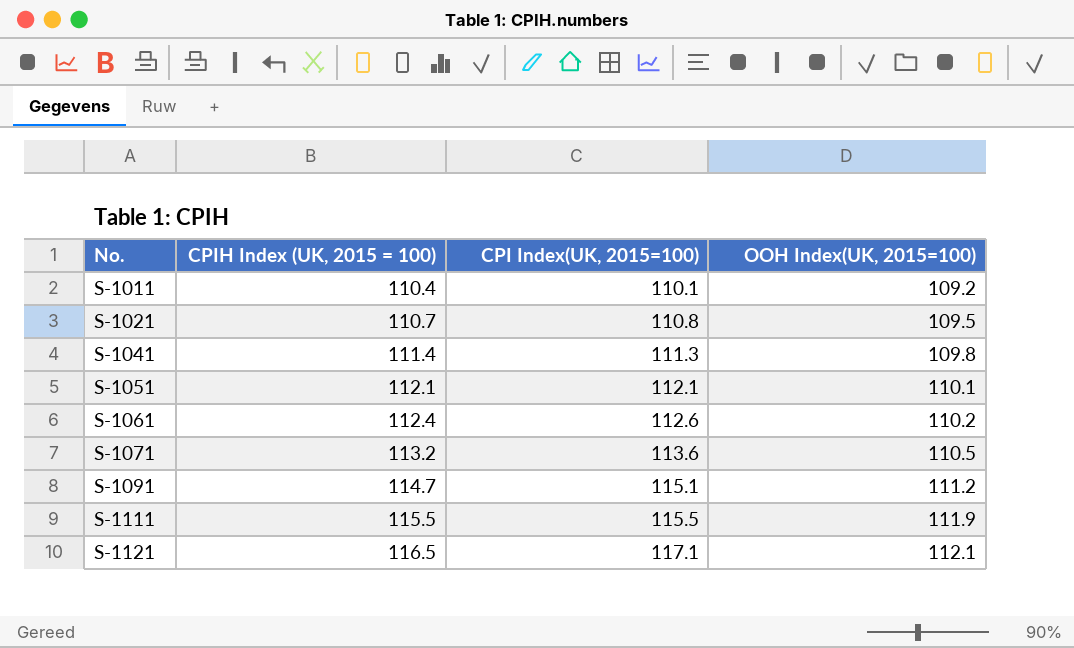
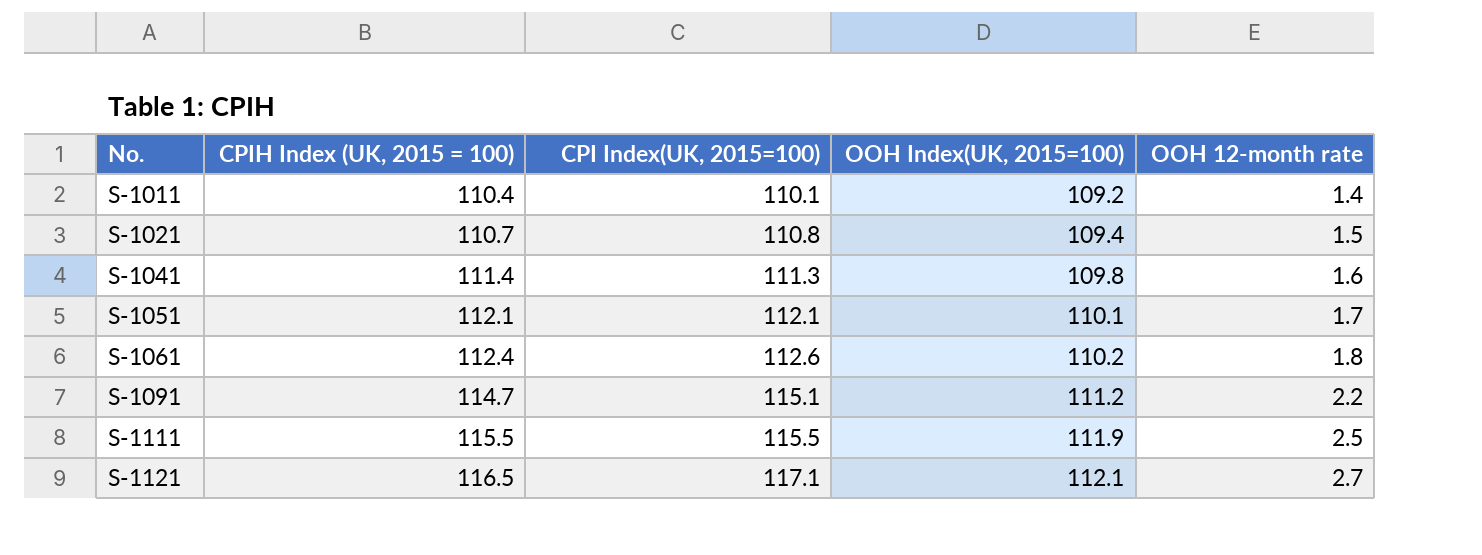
column OOH 12-month rate | position: none -> 5
row S-1071: 113.2 | 113.6 | 110.5 -> none
S-1021 | OOH Index(UK, 2015=100): 109.5 -> 109.4

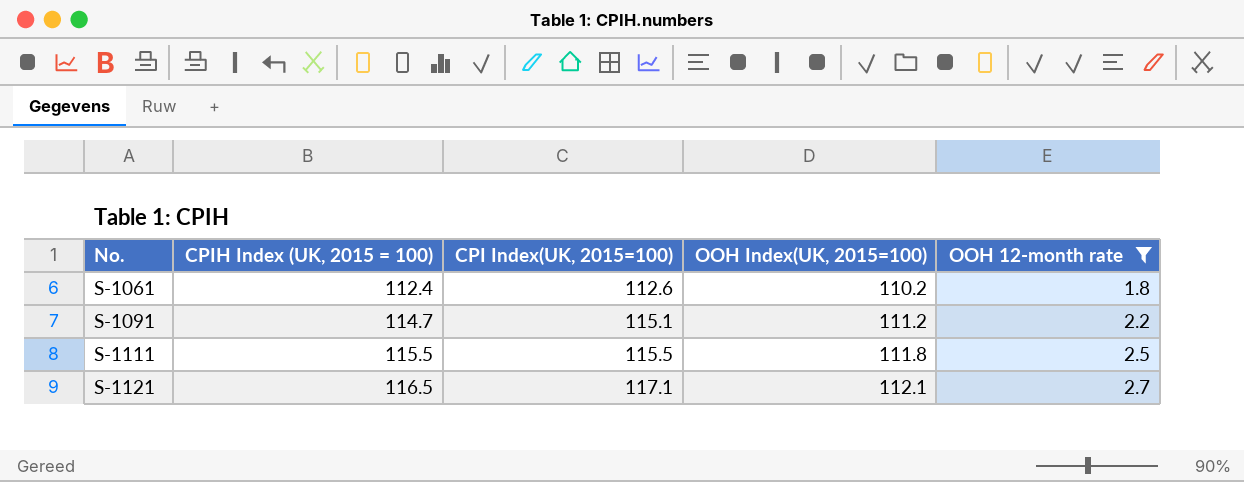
filter: none -> OOH 12-month rate >= 1.8
S-1111 | OOH Index(UK, 2015=100): 111.9 -> 111.8

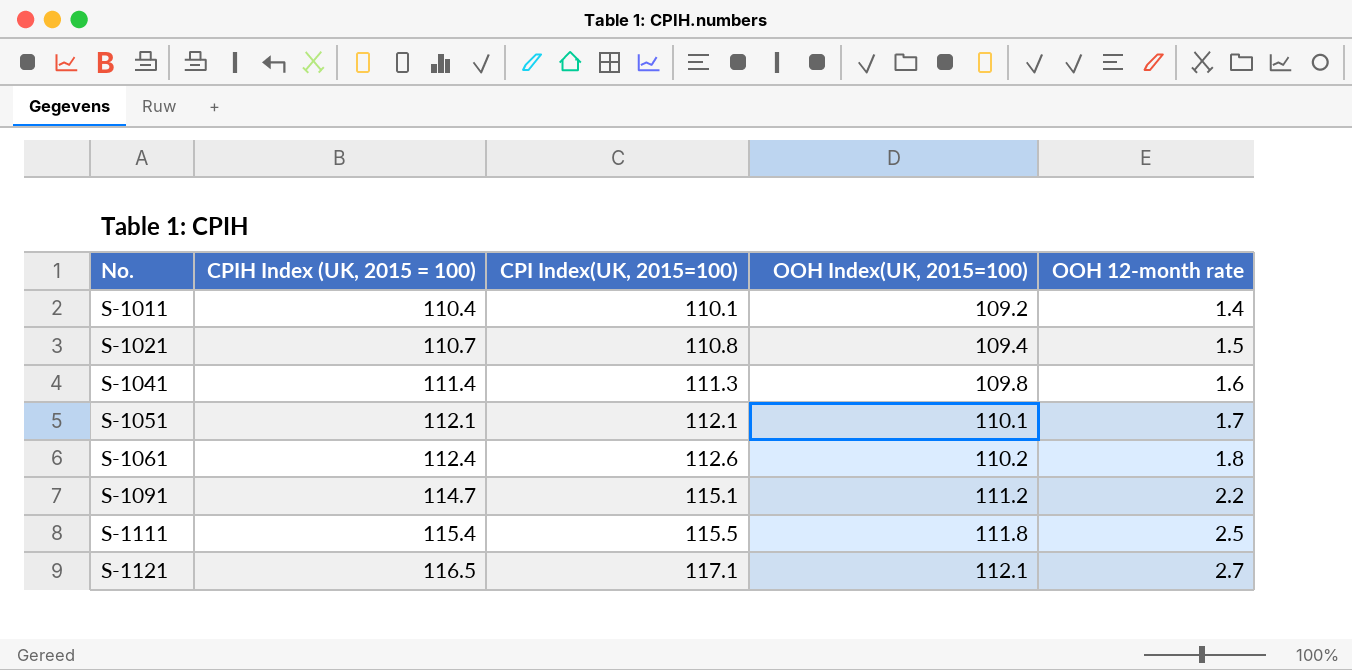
filter: OOH 12-month rate >= 1.8 -> none
S-1111 | CPIH Index (UK, 2015 = 100): 115.5 -> 115.4

